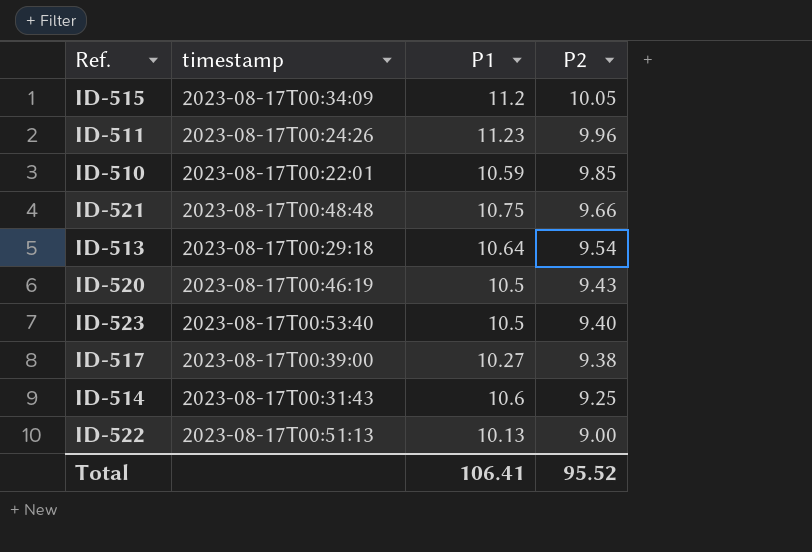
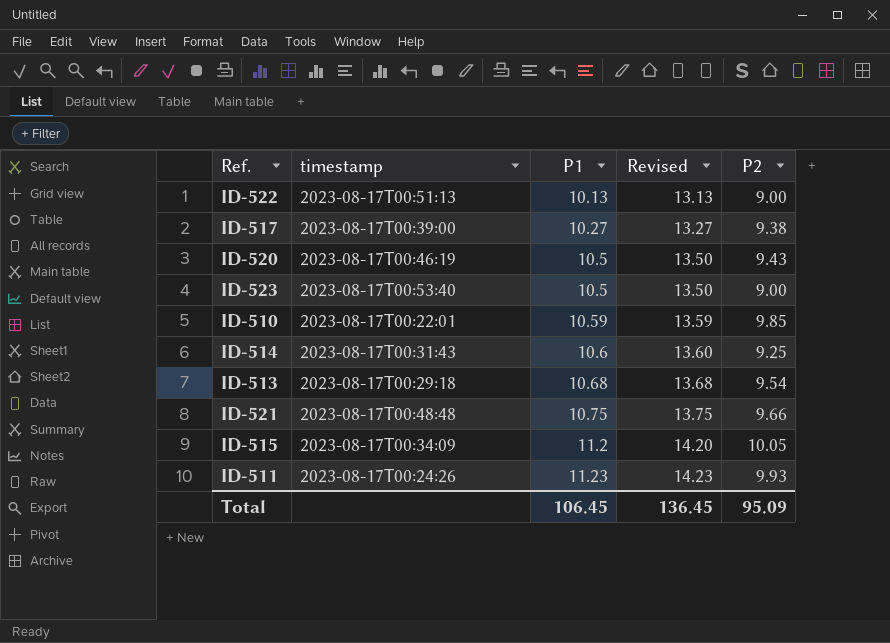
row order: P2 descending -> P1 ascending
column Revised | formula: none -> [P1] + 3
ID-523 | P2: 9.40 -> 9.00
ID-513 | P1: 10.64 -> 10.68
ID-511 | P2: 9.96 -> 9.93
Total | P1: 106.41 -> 106.45
Total | P2: 95.52 -> 95.09

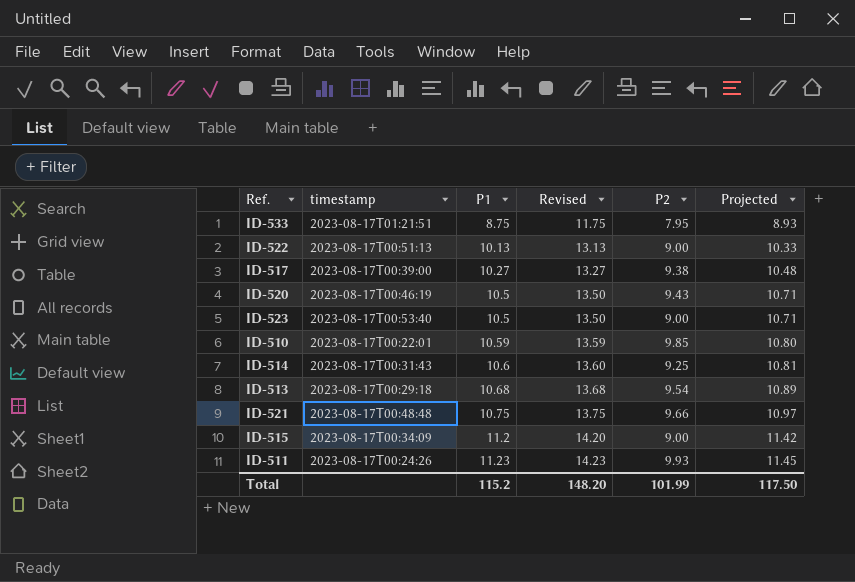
column Projected | formula: none -> [P1] * 1.02
row ID-533: none -> 2023-08-17T01:21:51 | 8.75 | 11.75 | 7.95 | 8.93
ID-515 | P2: 10.05 -> 9.00
Total | P1: 106.45 -> 115.2
Total | Revised: 136.45 -> 148.20
Total | P2: 95.09 -> 101.99

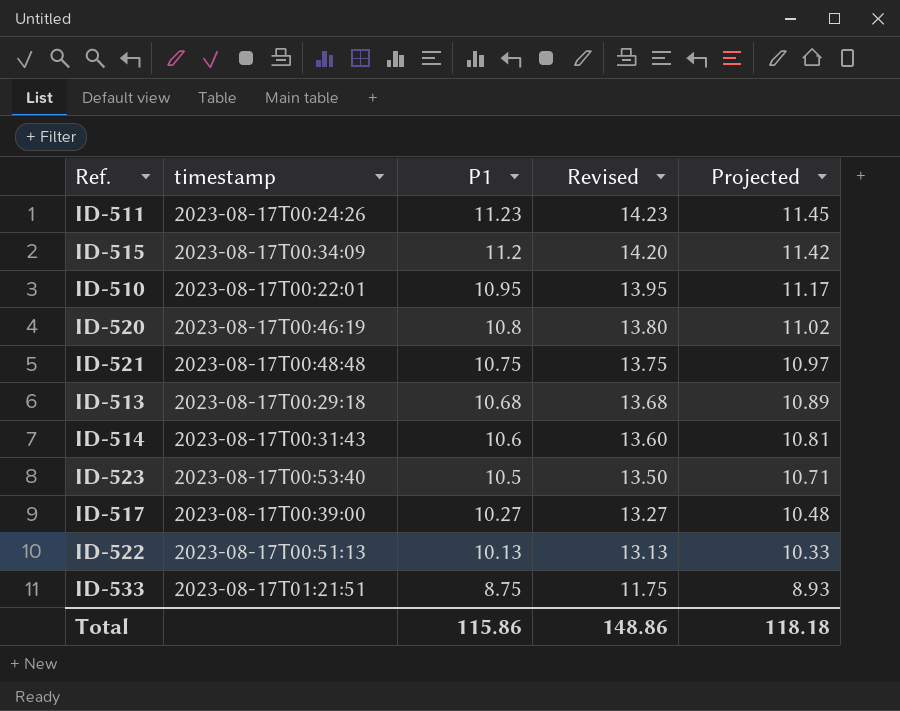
row order: P1 ascending -> P1 descending
column P2 | position: 5 -> none
ID-510 | P1: 10.59 -> 10.95
ID-510 | Revised: 13.59 -> 13.95
ID-510 | Projected: 10.80 -> 11.17
ID-520 | P1: 10.5 -> 10.8
ID-520 | Revised: 13.50 -> 13.80
ID-520 | Projected: 10.71 -> 11.02
Total | P1: 115.2 -> 115.86
Total | Revised: 148.20 -> 148.86
Total | Projected: 117.50 -> 118.18

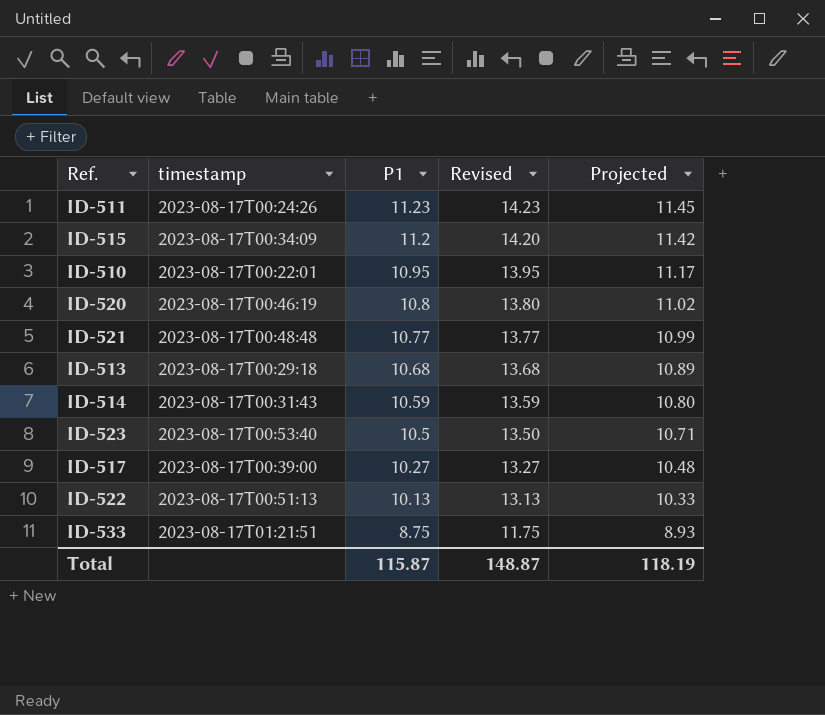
ID-521 | P1: 10.75 -> 10.77
ID-521 | Revised: 13.75 -> 13.77
ID-521 | Projected: 10.97 -> 10.99
ID-514 | P1: 10.6 -> 10.59
ID-514 | Revised: 13.60 -> 13.59
ID-514 | Projected: 10.81 -> 10.80
Total | P1: 115.86 -> 115.87
Total | Revised: 148.86 -> 148.87
Total | Projected: 118.18 -> 118.19

